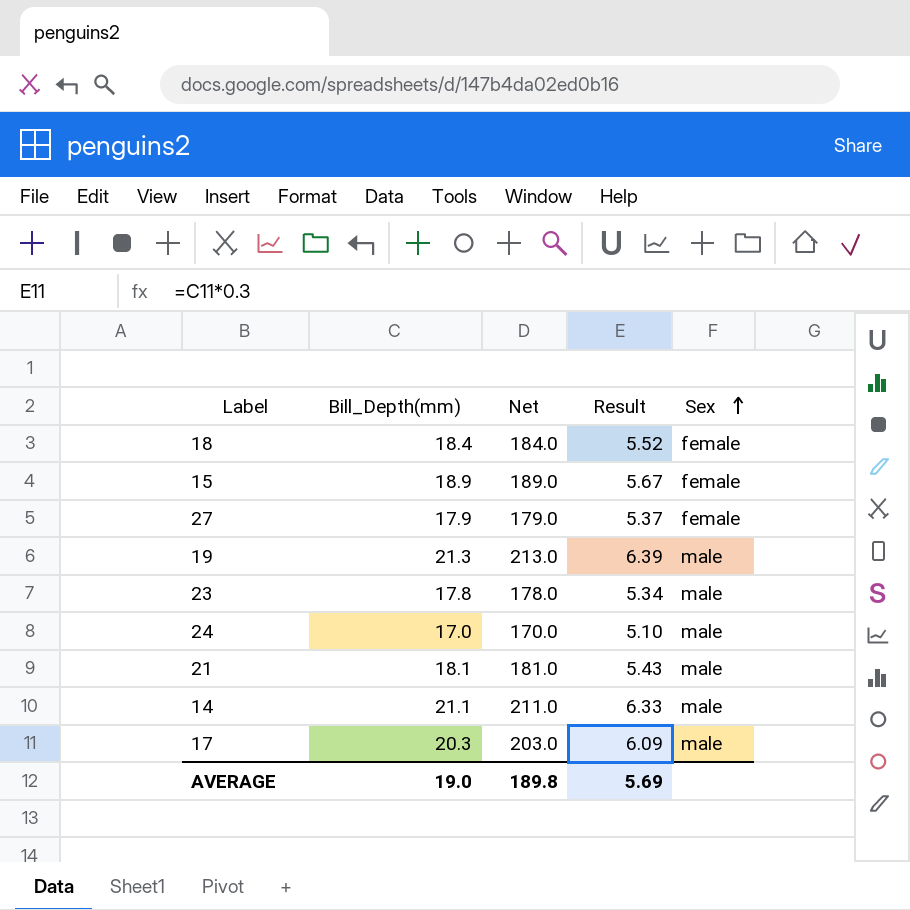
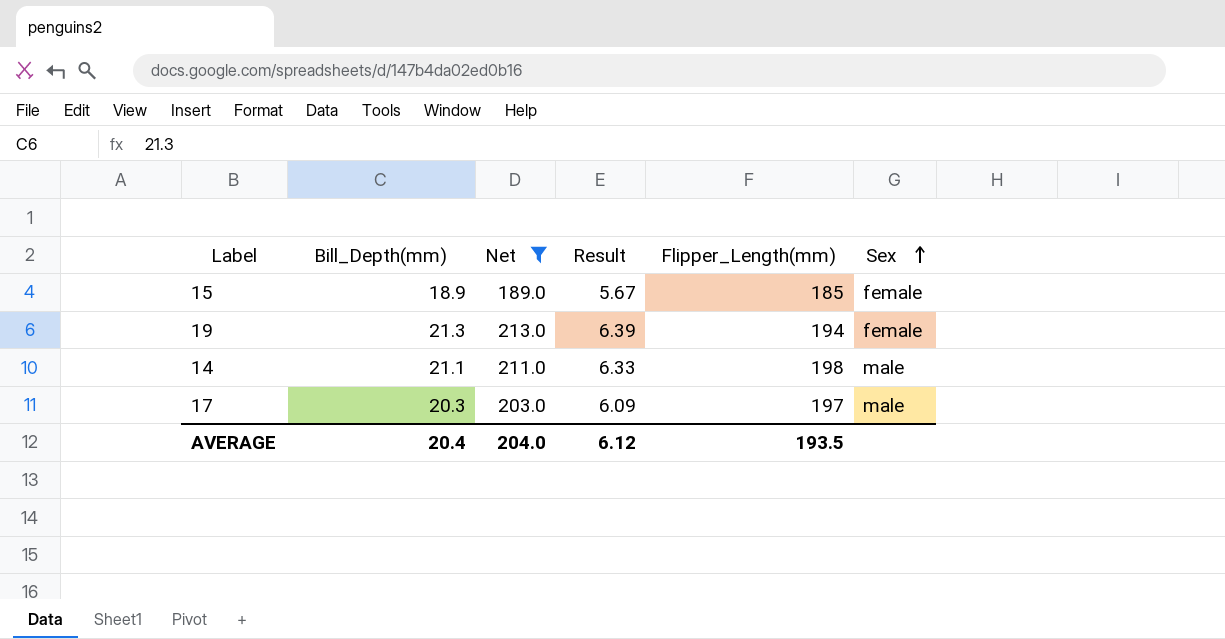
filter: none -> Net >= 189.0
column Flipper_Length(mm) | position: none -> 5
19 | Sex: male -> female
AVERAGE | Bill_Depth(mm): 19.0 -> 20.4
AVERAGE | Net: 189.8 -> 204.0
AVERAGE | Result: 5.69 -> 6.12

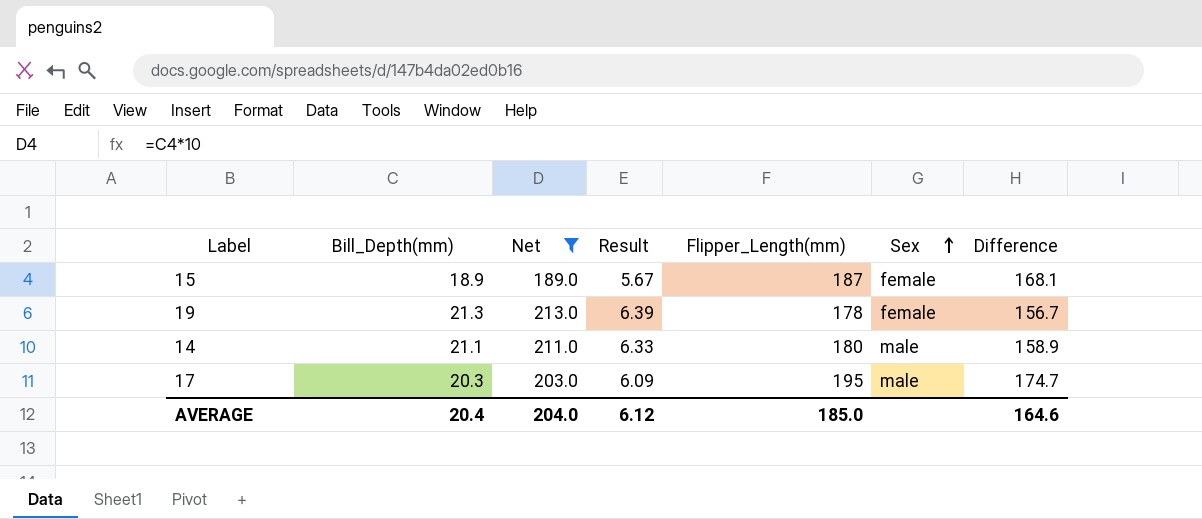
column Difference | formula: none -> [Flipper_Length(mm)] - [Bill_Depth(mm)]
15 | Flipper_Length(mm): 185 -> 187
19 | Flipper_Length(mm): 194 -> 178
14 | Flipper_Length(mm): 198 -> 180
17 | Flipper_Length(mm): 197 -> 195
AVERAGE | Flipper_Length(mm): 193.5 -> 185.0

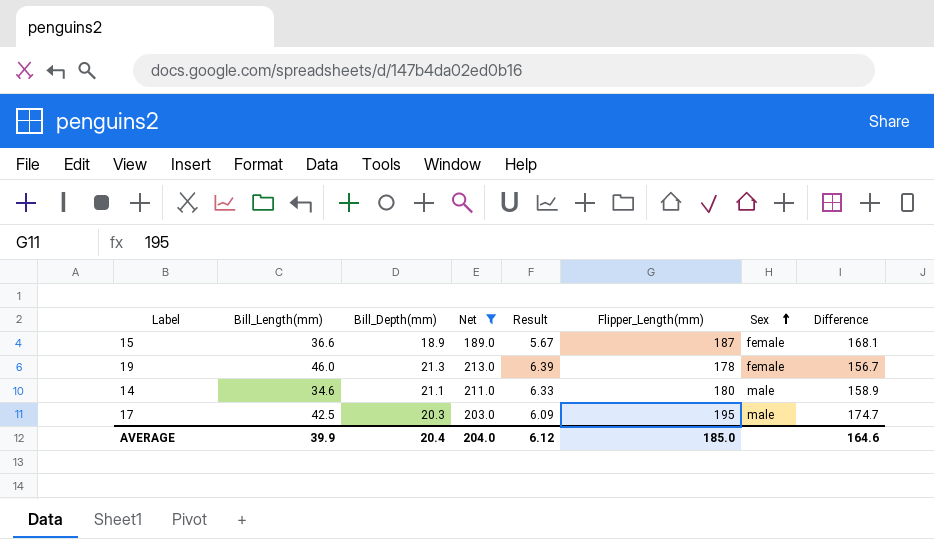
column Bill_Length(mm) | position: none -> 2

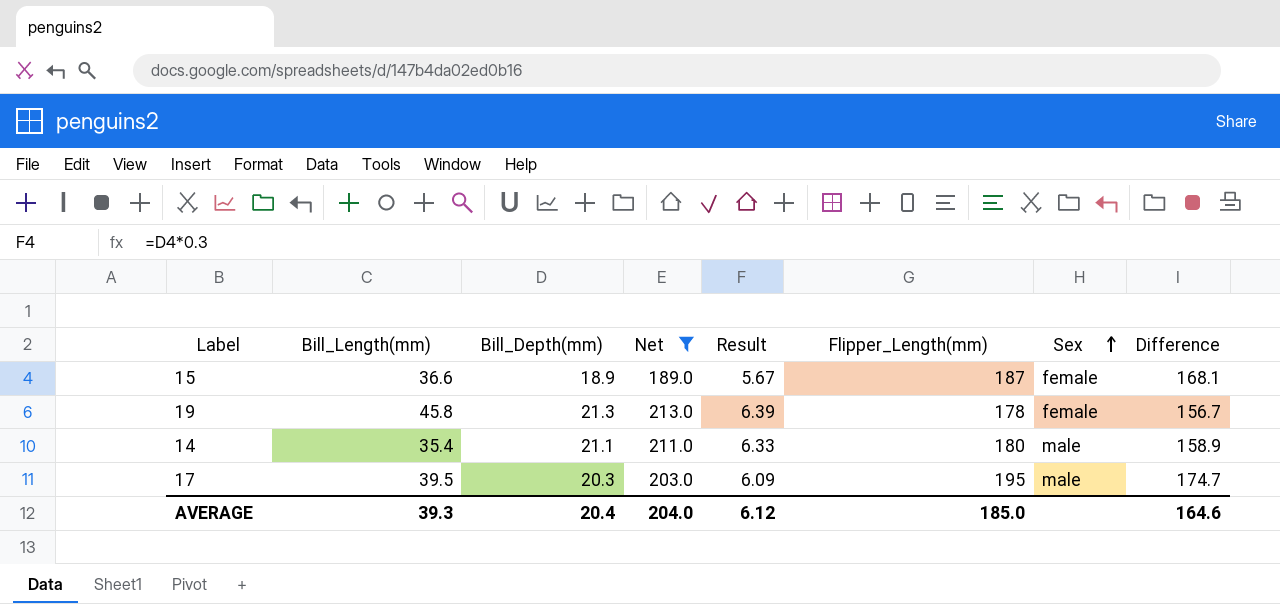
19 | Bill_Length(mm): 46.0 -> 45.8
14 | Bill_Length(mm): 34.6 -> 35.4
17 | Bill_Length(mm): 42.5 -> 39.5
AVERAGE | Bill_Length(mm): 39.9 -> 39.3

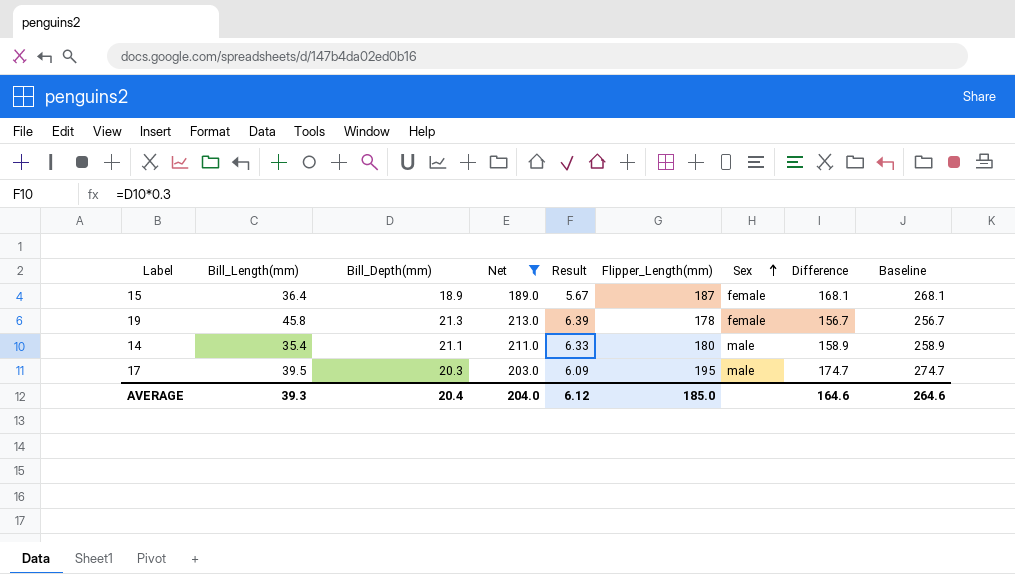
column Baseline | formula: none -> [Difference] + 100
15 | Bill_Length(mm): 36.6 -> 36.4

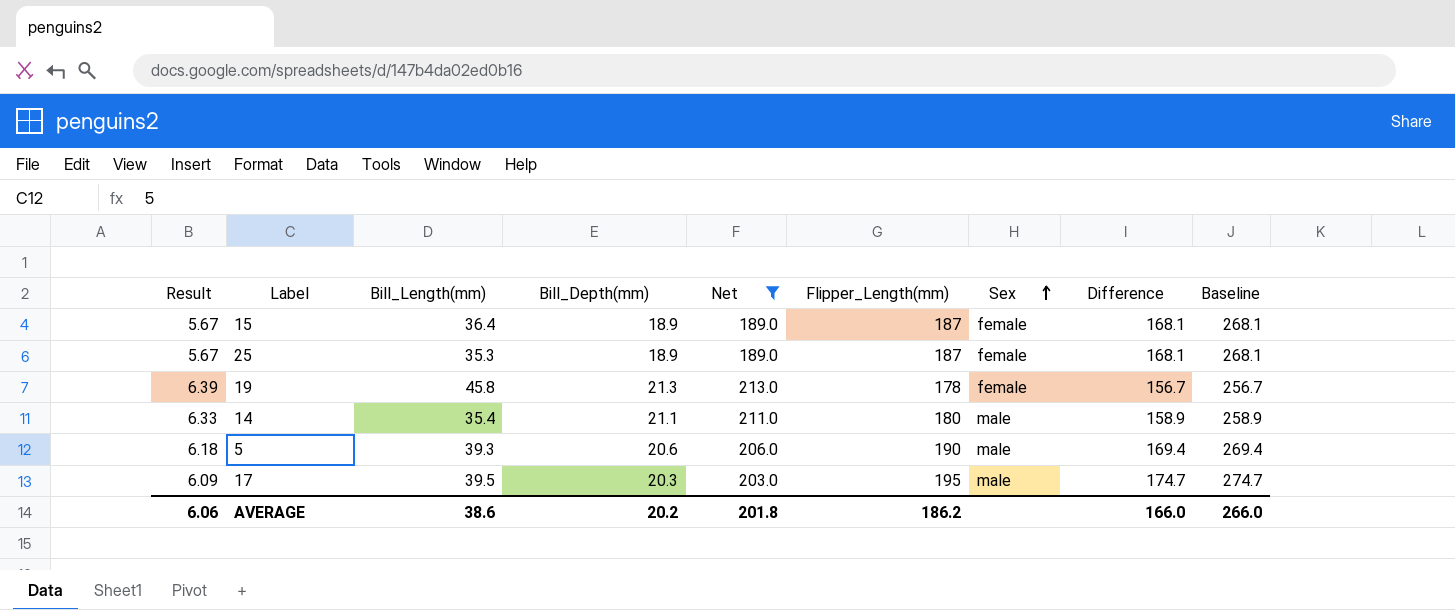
column Result | position: 5 -> 1
row 25: none -> 5.67 | 35.3 | 18.9 | 189.0 | 187 | female | 168.1 | 268.1
row 5: none -> 6.18 | 39.3 | 20.6 | 206.0 | 190 | male | 169.4 | 269.4
AVERAGE | Result: 6.12 -> 6.06
AVERAGE | Bill_Length(mm): 39.3 -> 38.6
AVERAGE | Bill_Depth(mm): 20.4 -> 20.2
AVERAGE | Net: 204.0 -> 201.8
AVERAGE | Flipper_Length(mm): 185.0 -> 186.2
AVERAGE | Difference: 164.6 -> 166.0
AVERAGE | Baseline: 264.6 -> 266.0

